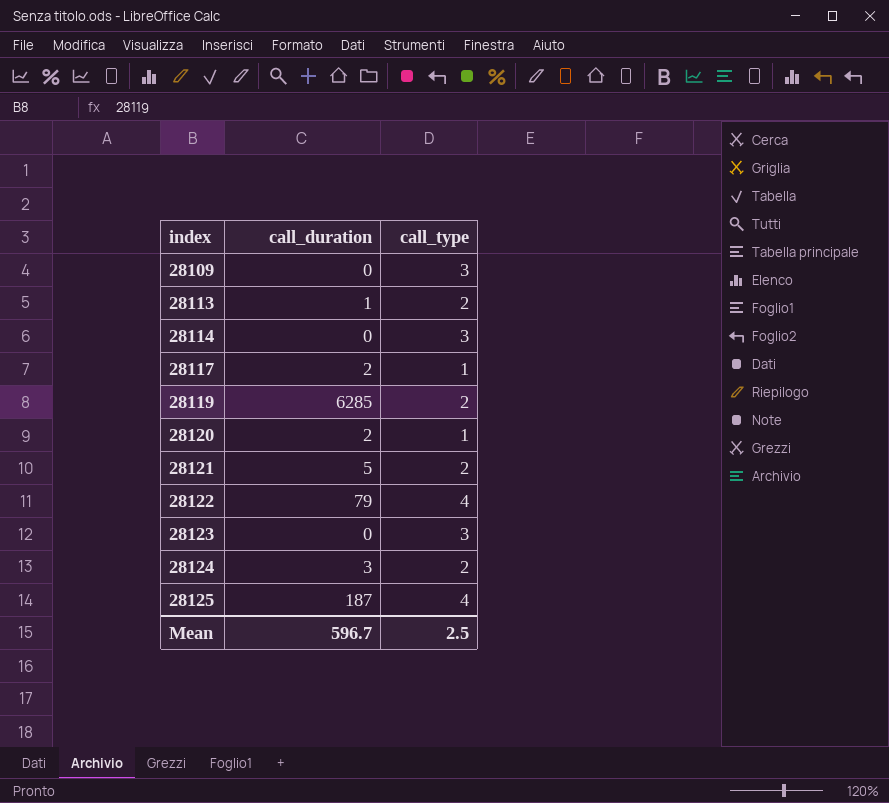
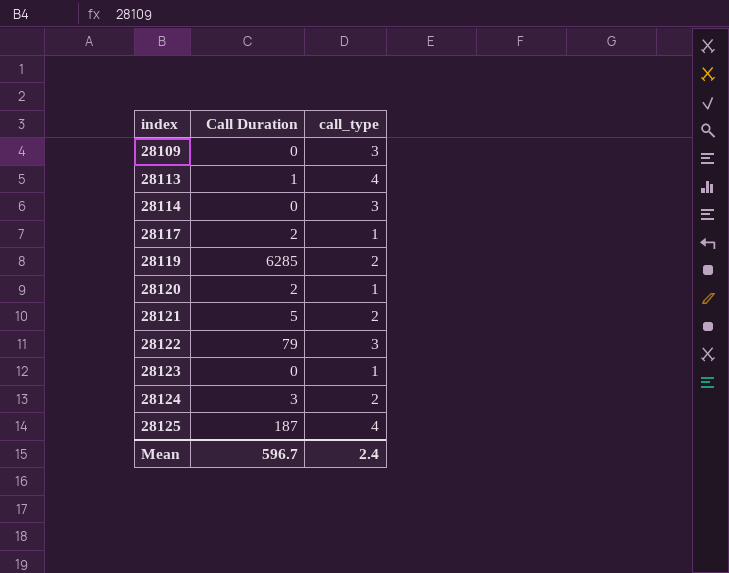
column name: call_duration -> Call Duration
28113 | call_type: 2 -> 4
28122 | call_type: 4 -> 3
28123 | call_type: 3 -> 1
Mean | call_type: 2.5 -> 2.4

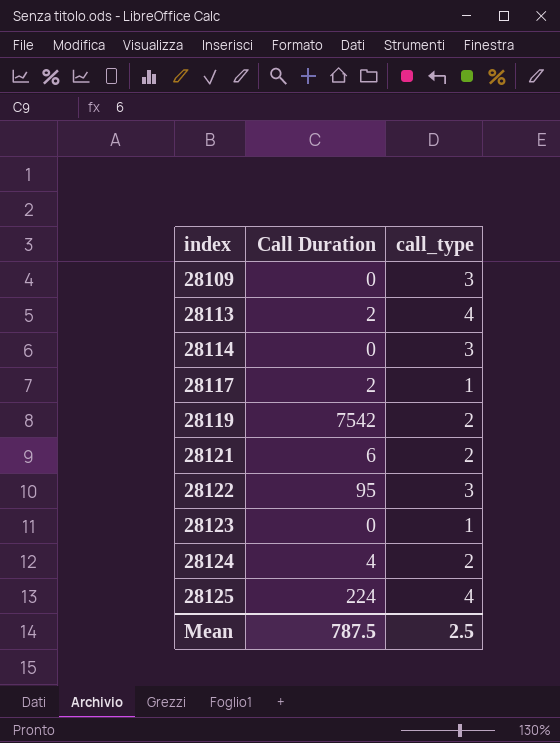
row 28120: 2 | 1 -> none
28113 | Call Duration: 1 -> 2
28119 | Call Duration: 6285 -> 7542
28121 | Call Duration: 5 -> 6
28122 | Call Duration: 79 -> 95
28124 | Call Duration: 3 -> 4
28125 | Call Duration: 187 -> 224
Mean | Call Duration: 596.7 -> 787.5
Mean | call_type: 2.4 -> 2.5

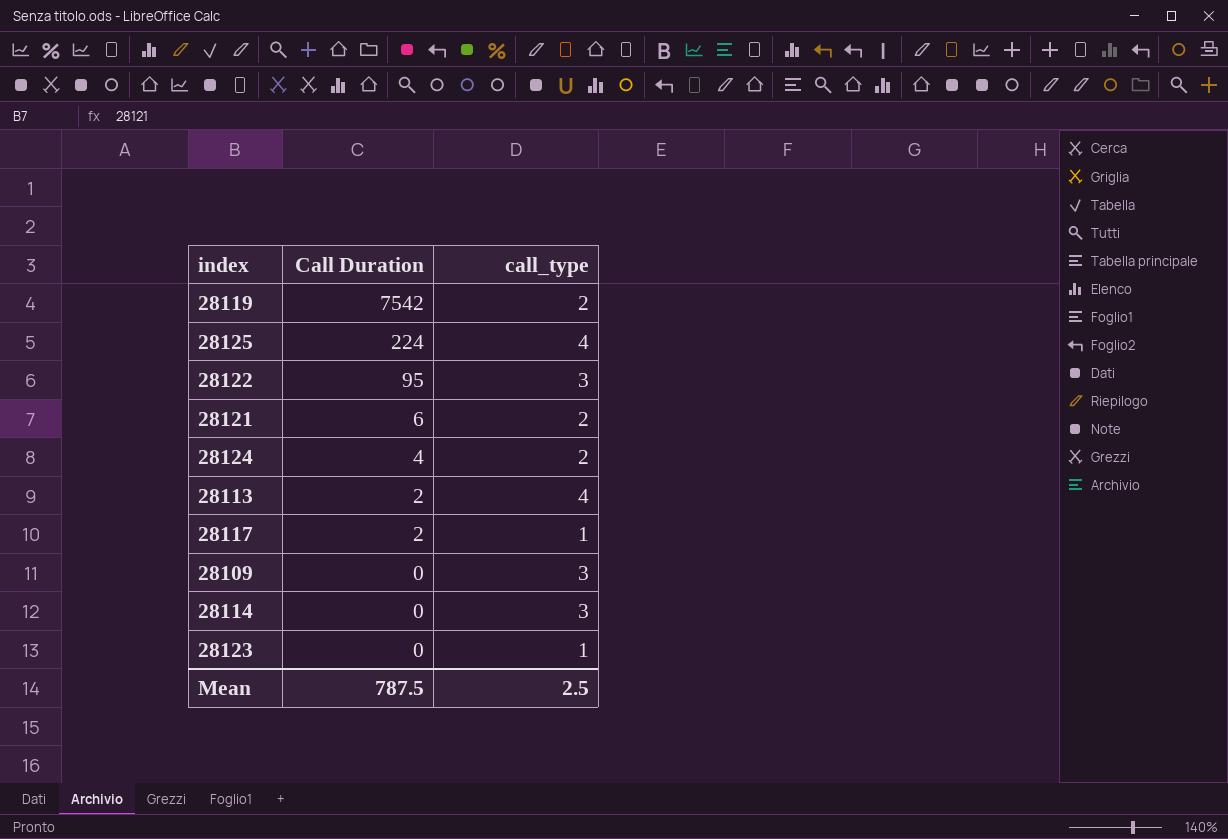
row order: index ascending -> Call Duration descending

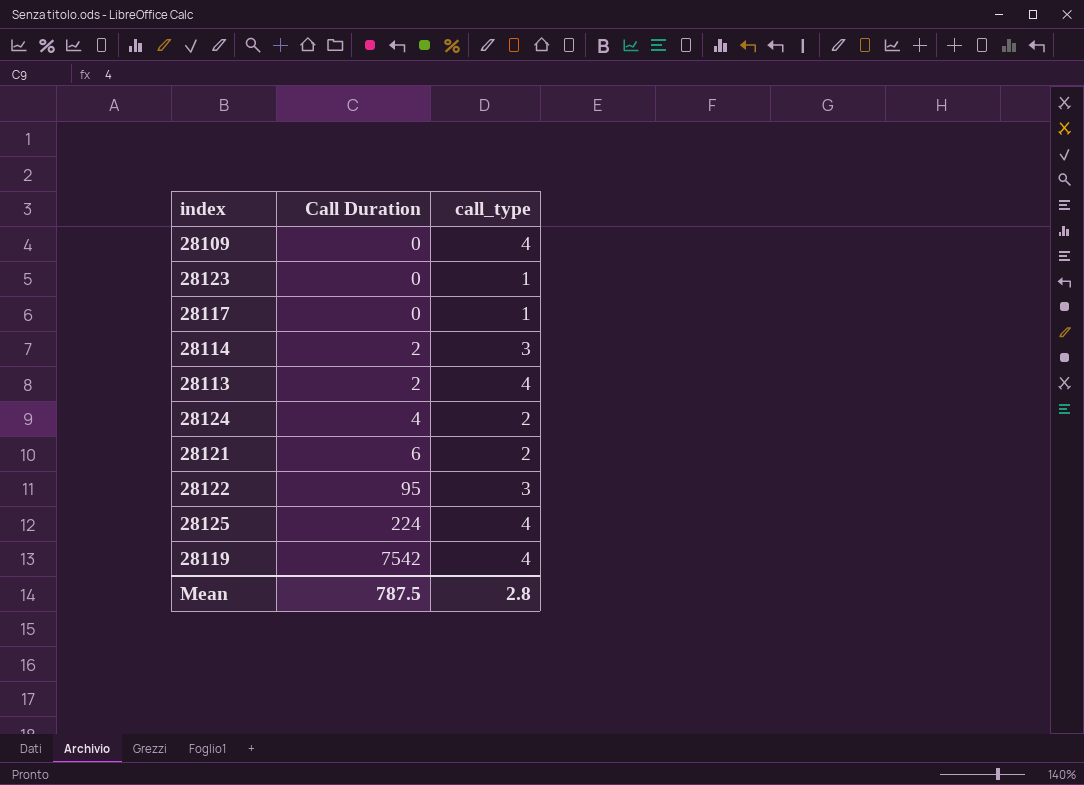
row order: Call Duration descending -> Call Duration ascending
28109 | call_type: 3 -> 4
28117 | Call Duration: 2 -> 0
28114 | Call Duration: 0 -> 2
28119 | call_type: 2 -> 4
Mean | call_type: 2.5 -> 2.8

